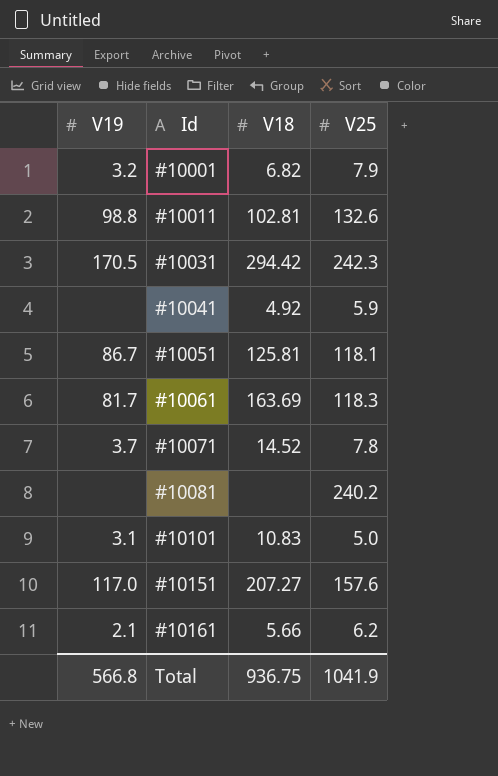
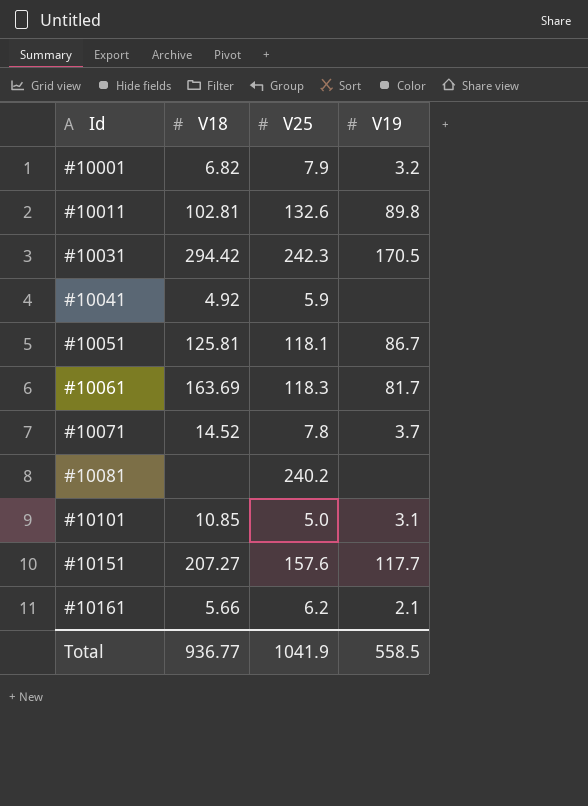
column V19 | position: 1 -> 4
#10011 | V19: 98.8 -> 89.8
#10101 | V18: 10.83 -> 10.85
#10151 | V19: 117.0 -> 117.7
Total | V18: 936.75 -> 936.77
Total | V19: 566.8 -> 558.5

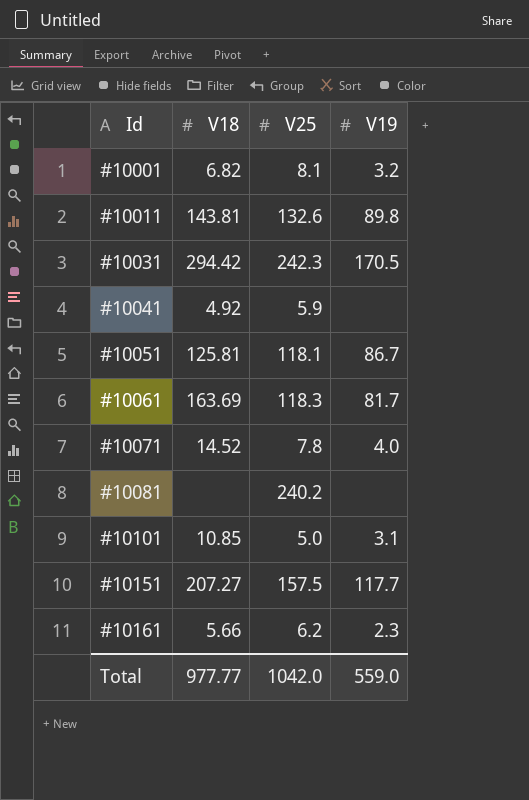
#10001 | V25: 7.9 -> 8.1
#10011 | V18: 102.81 -> 143.81
#10071 | V19: 3.7 -> 4.0
#10151 | V25: 157.6 -> 157.5
#10161 | V19: 2.1 -> 2.3
Total | V18: 936.77 -> 977.77
Total | V25: 1041.9 -> 1042.0
Total | V19: 558.5 -> 559.0

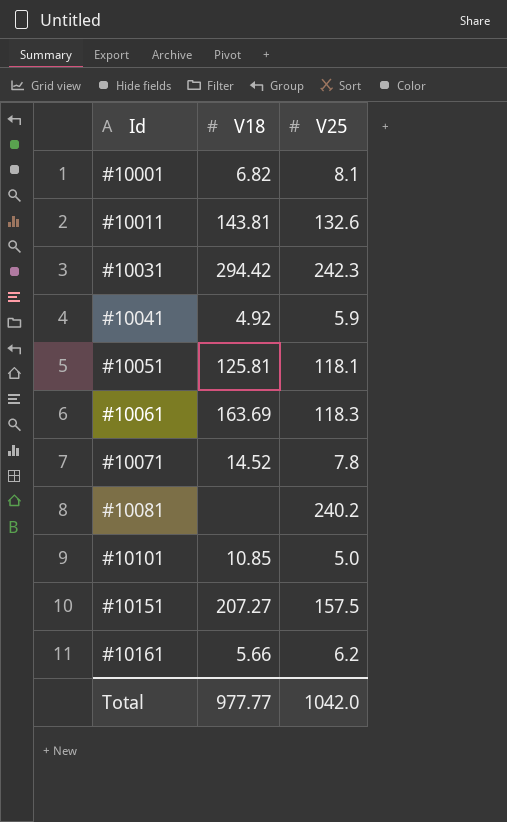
column V19 | position: 4 -> none

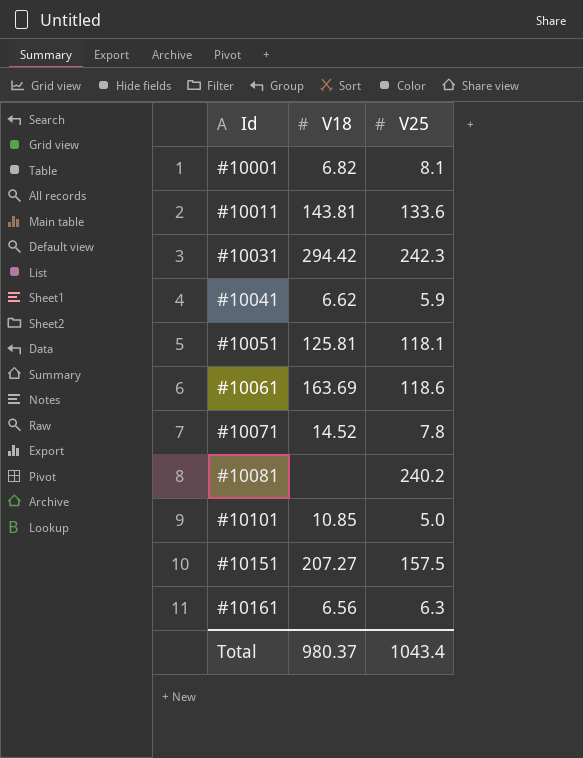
#10011 | V25: 132.6 -> 133.6
#10041 | V18: 4.92 -> 6.62
#10061 | V25: 118.3 -> 118.6
#10161 | V18: 5.66 -> 6.56
#10161 | V25: 6.2 -> 6.3
Total | V18: 977.77 -> 980.37
Total | V25: 1042.0 -> 1043.4

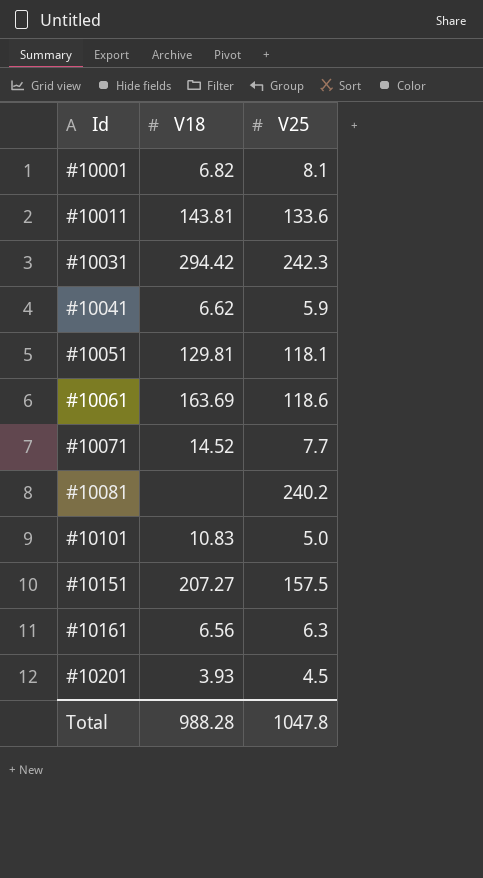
#10051 | V18: 125.81 -> 129.81
#10071 | V25: 7.8 -> 7.7
#10101 | V18: 10.85 -> 10.83
row #10201: none -> 3.93 | 4.5
Total | V18: 980.37 -> 988.28
Total | V25: 1043.4 -> 1047.8

